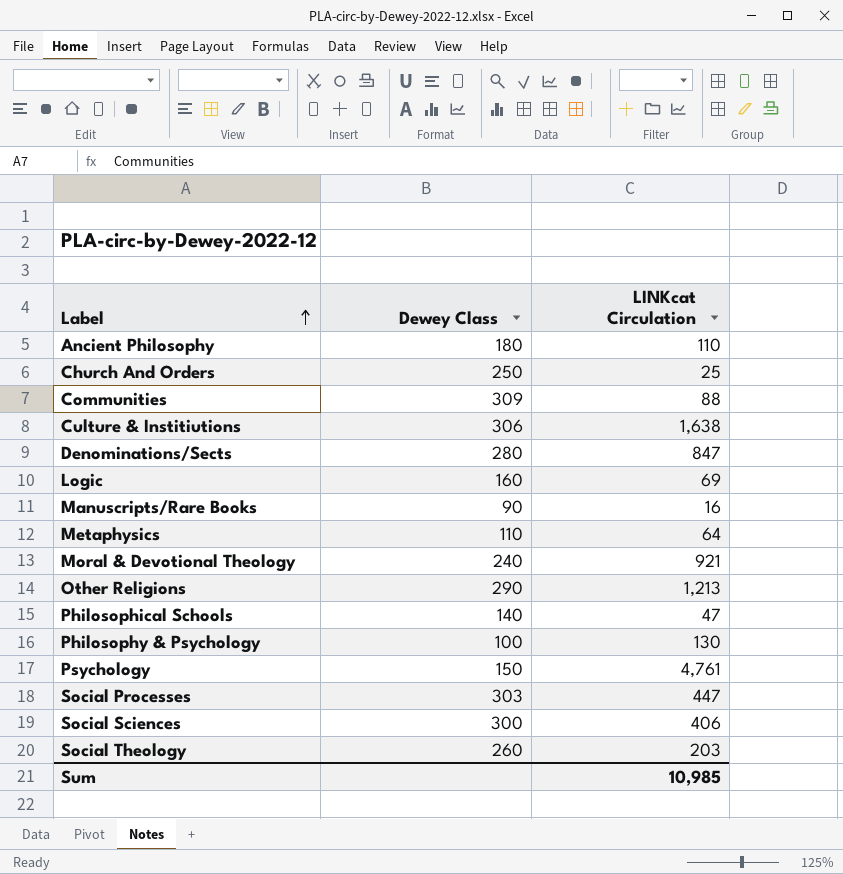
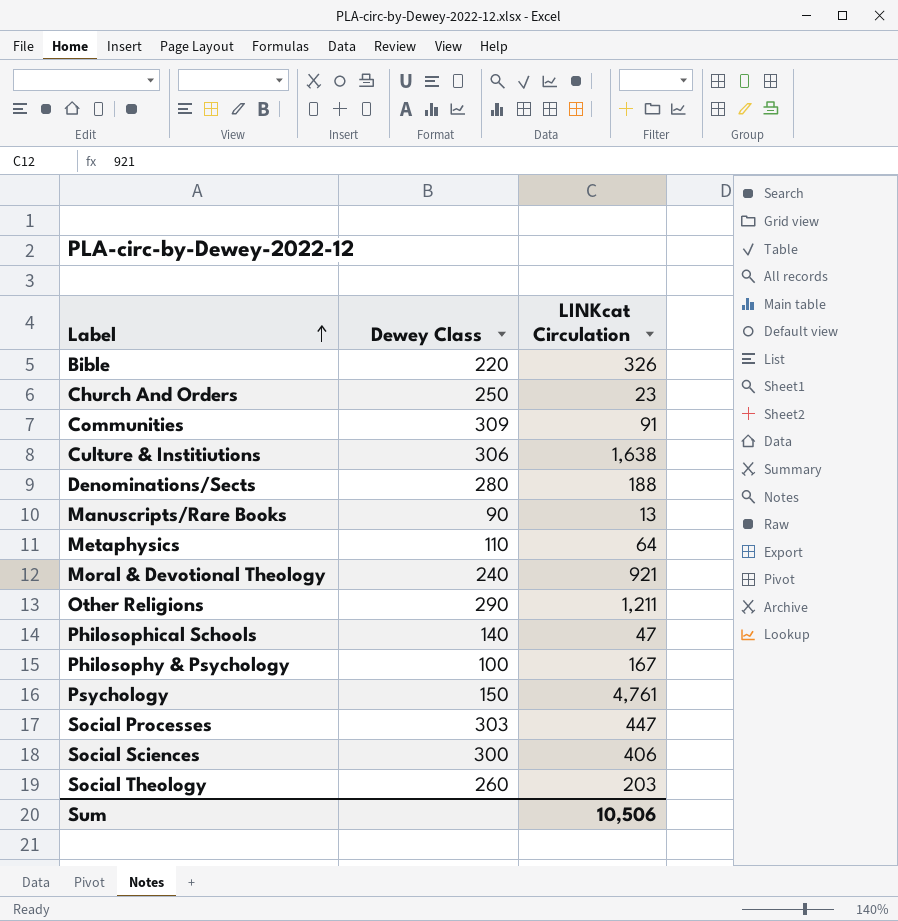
row Ancient Philosophy: 180 | 110 -> none
row Logic: 160 | 69 -> none
row Bible: none -> 220 | 326
Church And Orders | LINKcat Circulation: 25 -> 23
Communities | LINKcat Circulation: 88 -> 91
Denominations/Sects | LINKcat Circulation: 847 -> 188
Manuscripts/Rare Books | LINKcat Circulation: 16 -> 13
Other Religions | LINKcat Circulation: 1,213 -> 1,211
Philosophy & Psychology | LINKcat Circulation: 130 -> 167
Sum | LINKcat Circulation: 10,985 -> 10,506

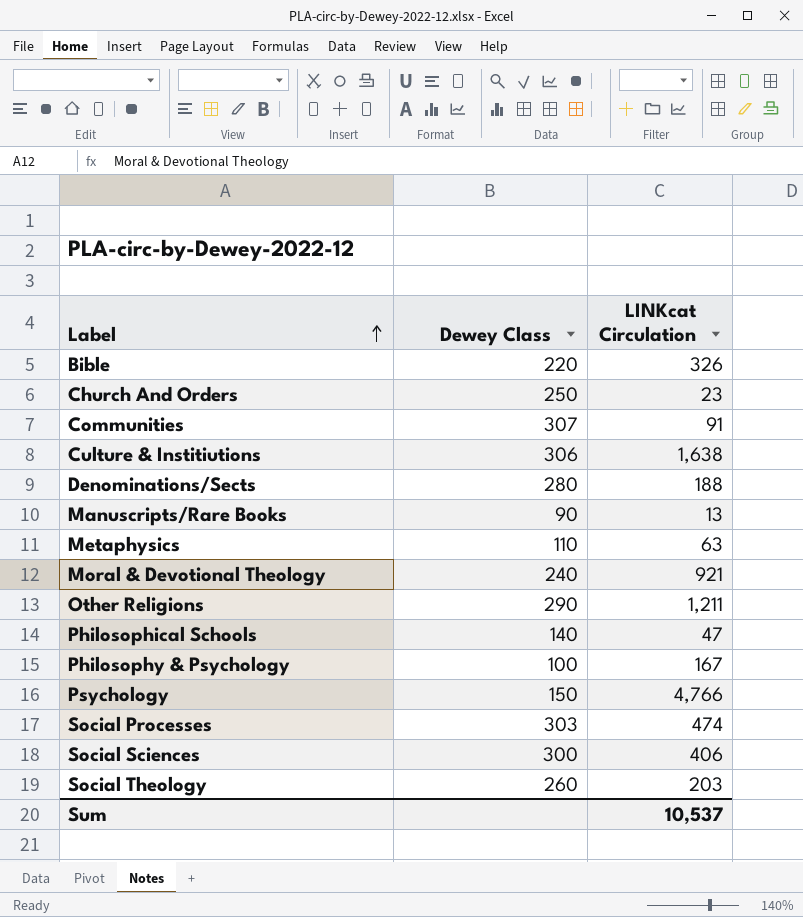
Communities | Dewey Class: 309 -> 307
Metaphysics | LINKcat Circulation: 64 -> 63
Psychology | LINKcat Circulation: 4,761 -> 4,766
Social Processes | LINKcat Circulation: 447 -> 474
Sum | LINKcat Circulation: 10,506 -> 10,537

